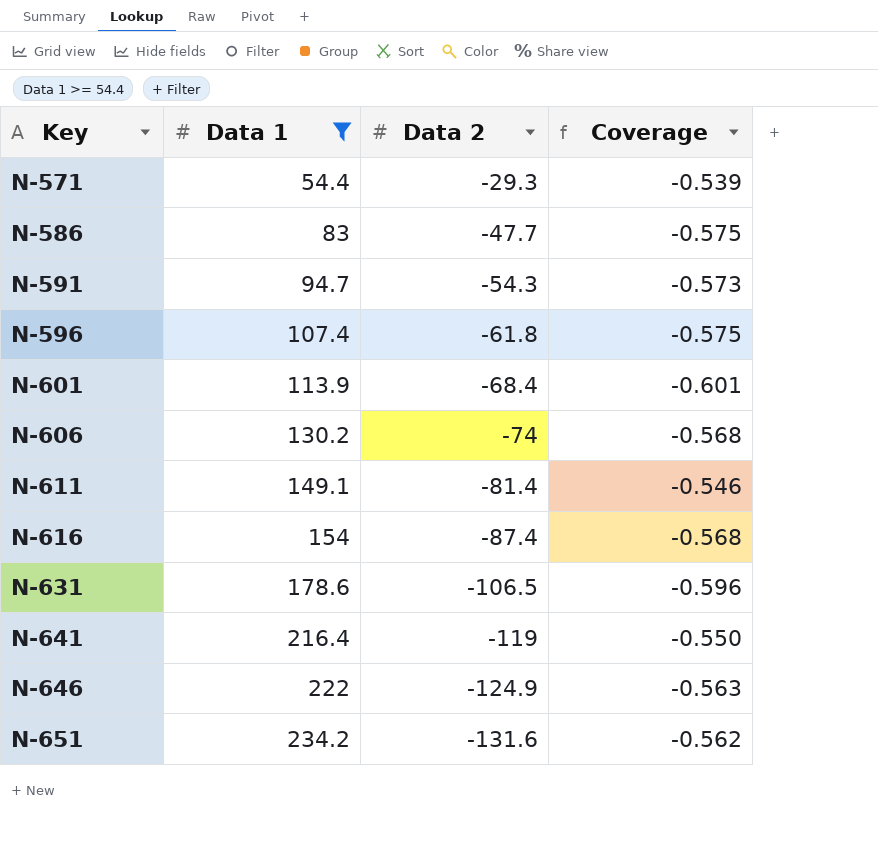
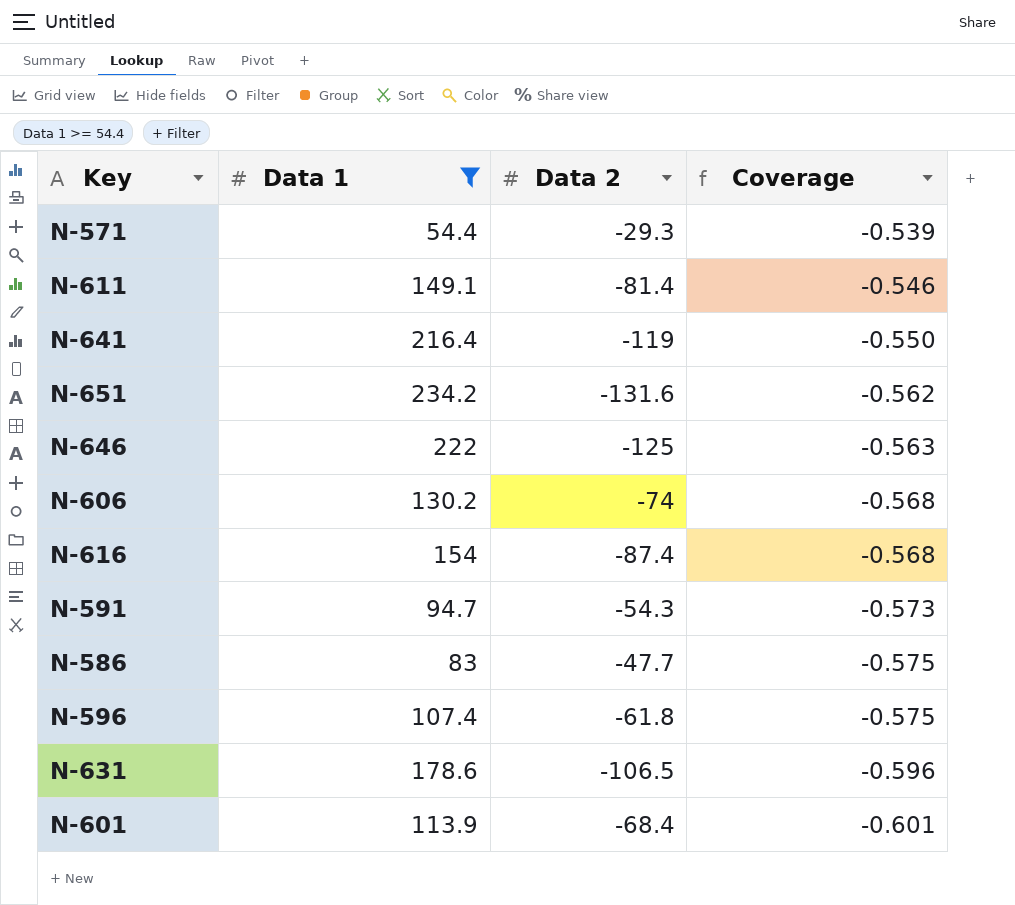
row order: Key ascending -> Coverage descending
N-646 | Data 2: -124.9 -> -125

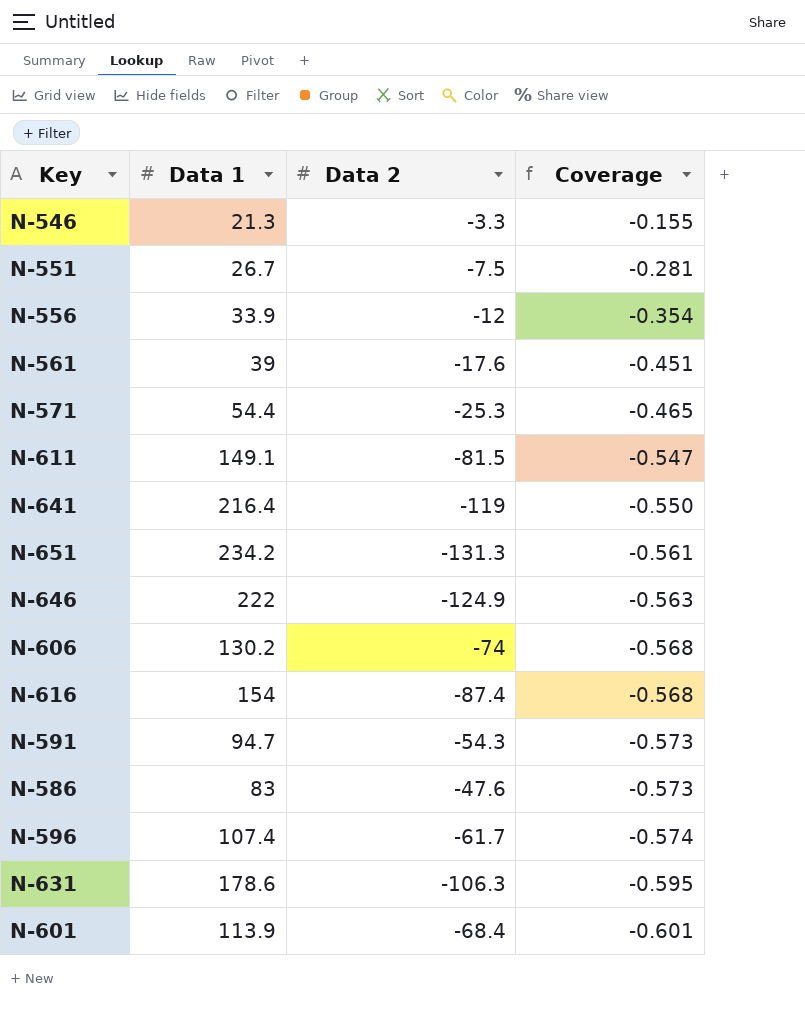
filter: Data 1 >= 54.4 -> none
N-571 | Data 2: -29.3 -> -25.3
N-571 | Coverage: -0.539 -> -0.465
N-611 | Data 2: -81.4 -> -81.5
N-611 | Coverage: -0.546 -> -0.547
N-651 | Data 2: -131.6 -> -131.3
N-651 | Coverage: -0.562 -> -0.561
N-646 | Data 2: -125 -> -124.9
N-586 | Data 2: -47.7 -> -47.6
N-586 | Coverage: -0.575 -> -0.573
N-596 | Data 2: -61.8 -> -61.7
N-596 | Coverage: -0.575 -> -0.574
N-631 | Data 2: -106.5 -> -106.3
N-631 | Coverage: -0.596 -> -0.595

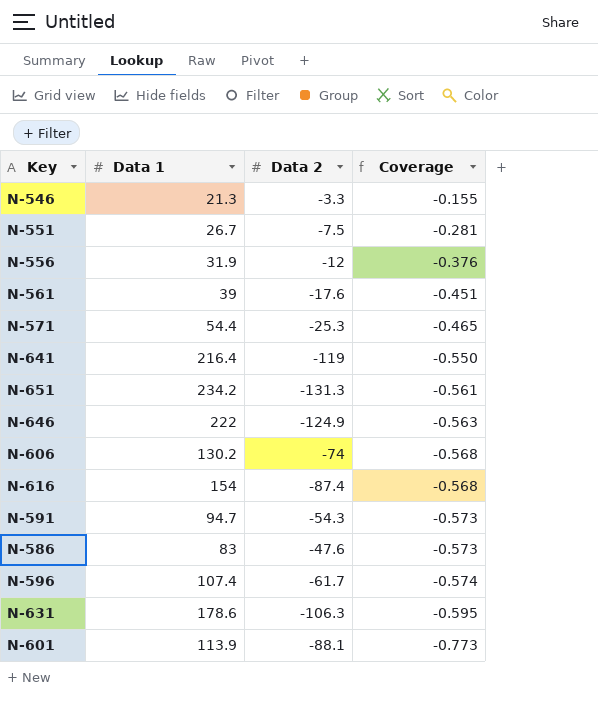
row N-611: 149.1 | -81.5 | -0.547 -> none
N-556 | Data 1: 33.9 -> 31.9
N-556 | Coverage: -0.354 -> -0.376
N-601 | Data 2: -68.4 -> -88.1
N-601 | Coverage: -0.601 -> -0.773

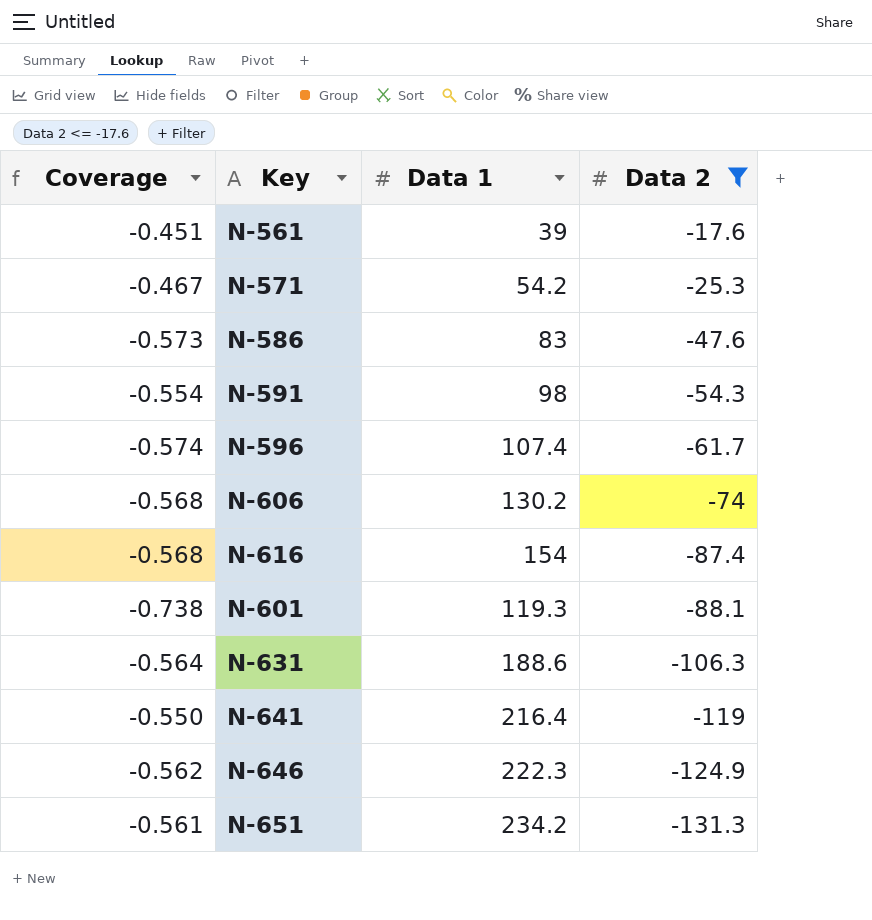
filter: none -> Data 2 <= -17.6
row order: Coverage descending -> Data 2 descending
column Coverage | position: 4 -> 1
N-571 | Coverage: -0.465 -> -0.467
N-571 | Data 1: 54.4 -> 54.2
N-591 | Coverage: -0.573 -> -0.554
N-591 | Data 1: 94.7 -> 98
N-601 | Coverage: -0.773 -> -0.738
N-601 | Data 1: 113.9 -> 119.3
N-631 | Coverage: -0.595 -> -0.564
N-631 | Data 1: 178.6 -> 188.6
N-646 | Coverage: -0.563 -> -0.562
N-646 | Data 1: 222 -> 222.3

